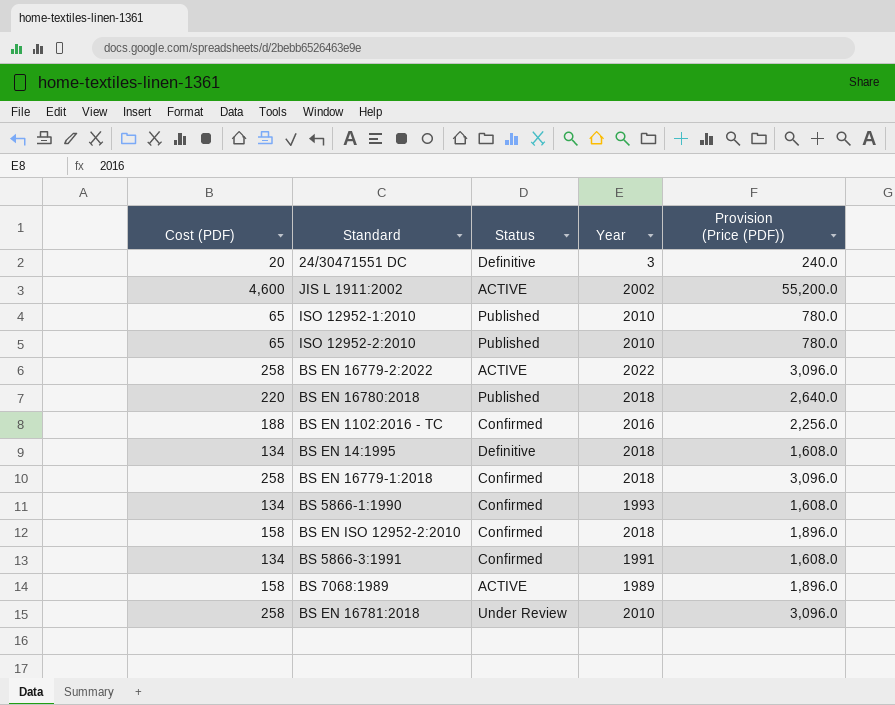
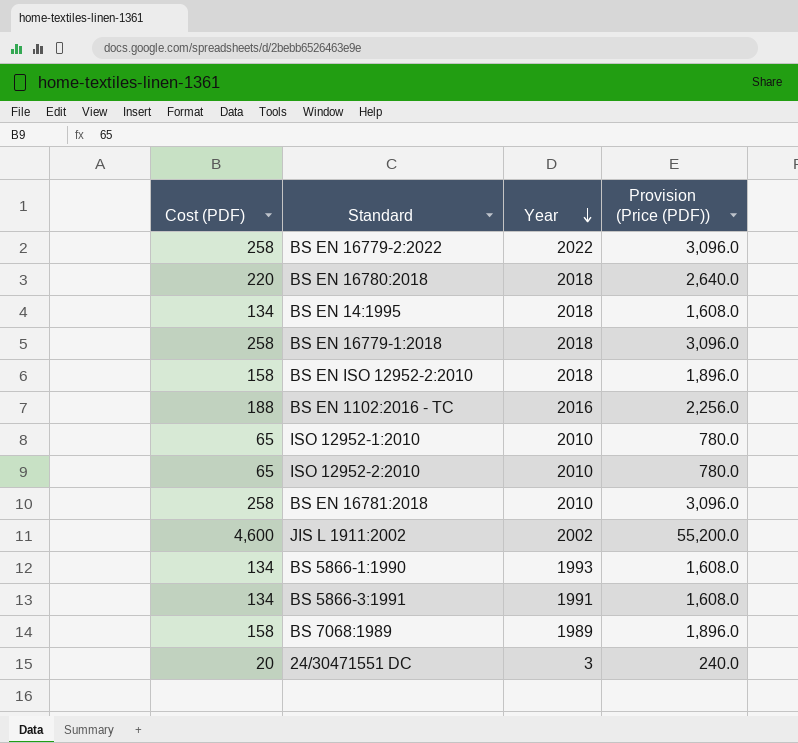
row order: none -> Year descending
column Status | position: 3 -> none

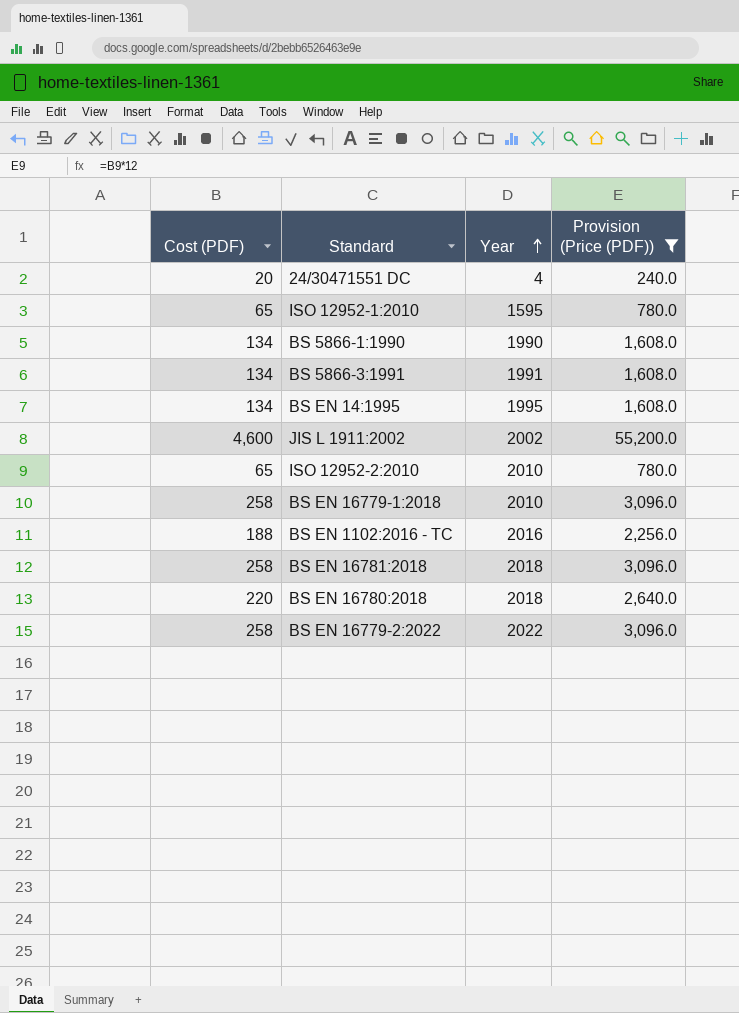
filter: none -> Provision (Price (PDF)) != 1,896.0
row order: Year descending -> Year ascending
24/30471551 DC | Year: 3 -> 4
ISO 12952-1:2010 | Year: 2010 -> 1595
BS 5866-1:1990 | Year: 1993 -> 1990
BS EN 14:1995 | Year: 2018 -> 1995
BS EN 16779-1:2018 | Year: 2018 -> 2010
BS EN 16781:2018 | Year: 2010 -> 2018

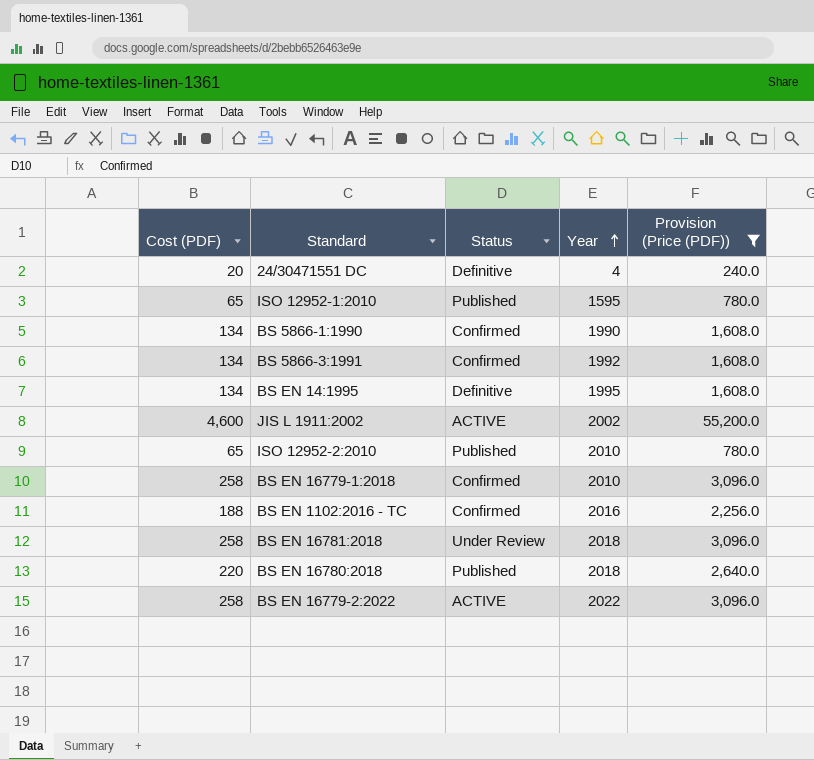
column Status | position: none -> 3
BS 5866-3:1991 | Year: 1991 -> 1992

